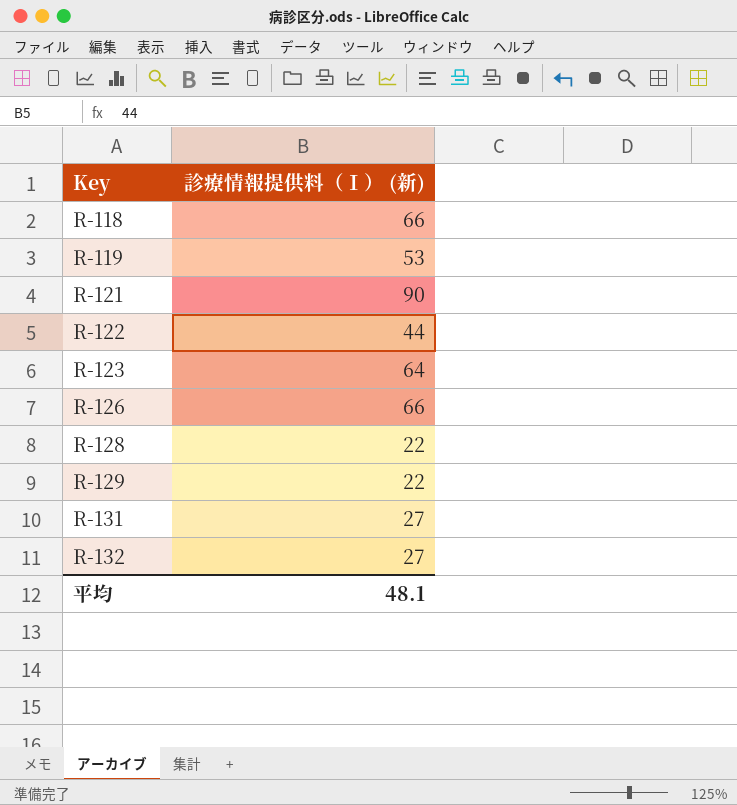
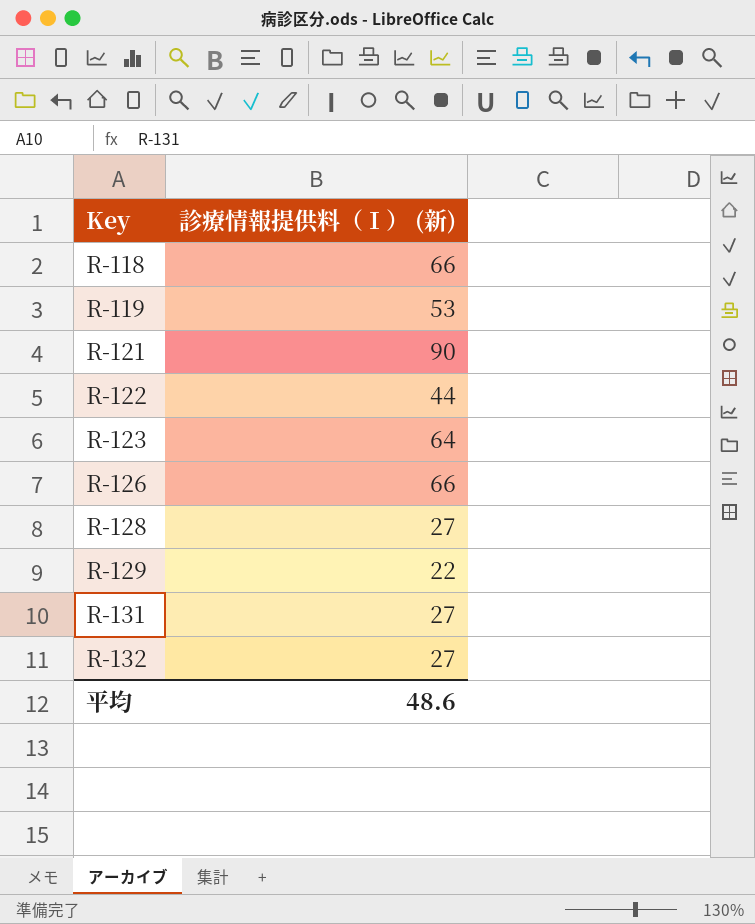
R-128 | 診療情報提供料（Ⅰ） (新): 22 -> 27
平均 | 診療情報提供料（Ⅰ） (新): 48.1 -> 48.6

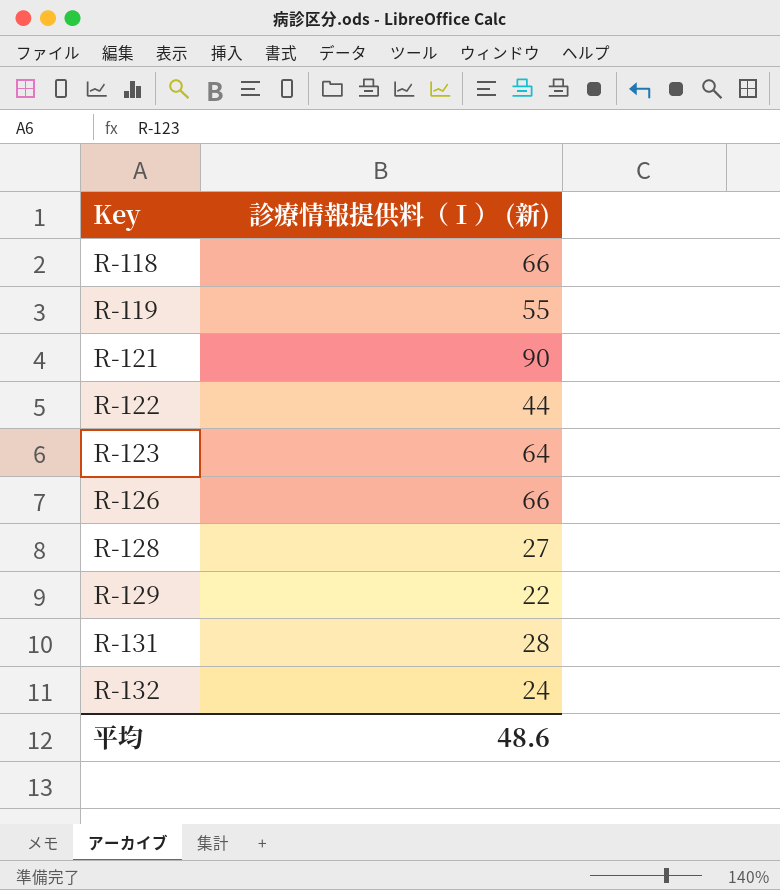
R-119 | 診療情報提供料（Ⅰ） (新): 53 -> 55
R-131 | 診療情報提供料（Ⅰ） (新): 27 -> 28
R-132 | 診療情報提供料（Ⅰ） (新): 27 -> 24

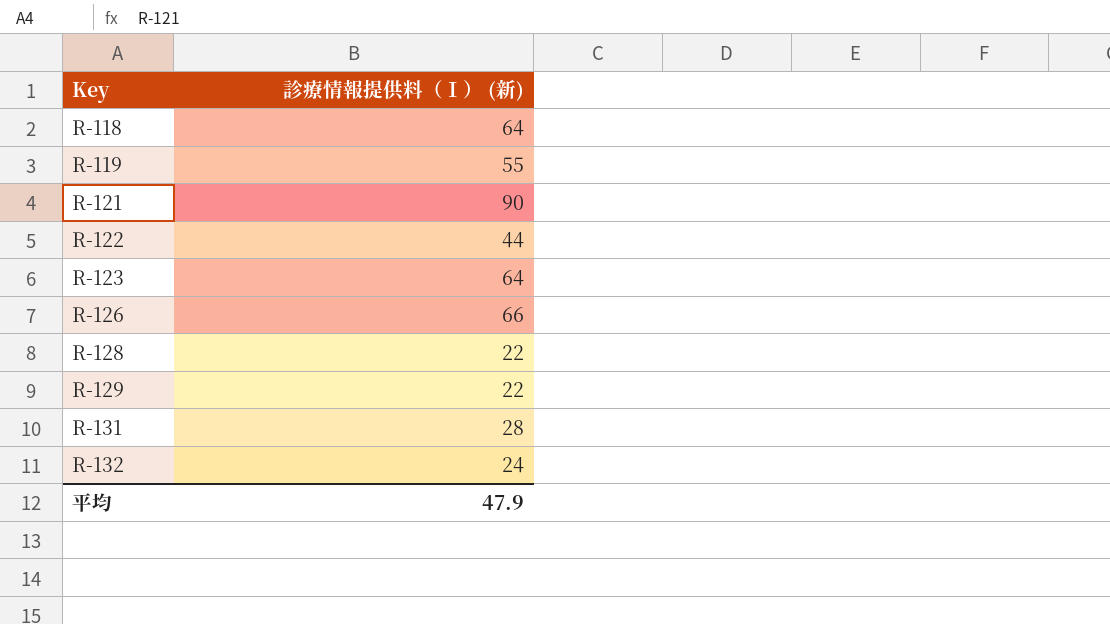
R-118 | 診療情報提供料（Ⅰ） (新): 66 -> 64
R-128 | 診療情報提供料（Ⅰ） (新): 27 -> 22
平均 | 診療情報提供料（Ⅰ） (新): 48.6 -> 47.9

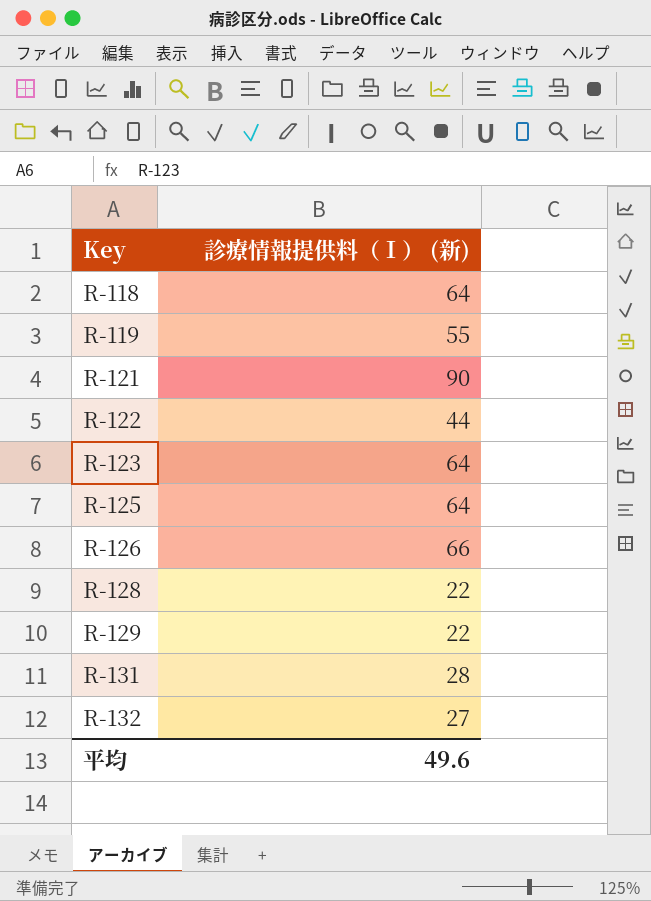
row R-125: none -> 64
R-132 | 診療情報提供料（Ⅰ） (新): 24 -> 27
平均 | 診療情報提供料（Ⅰ） (新): 47.9 -> 49.6

